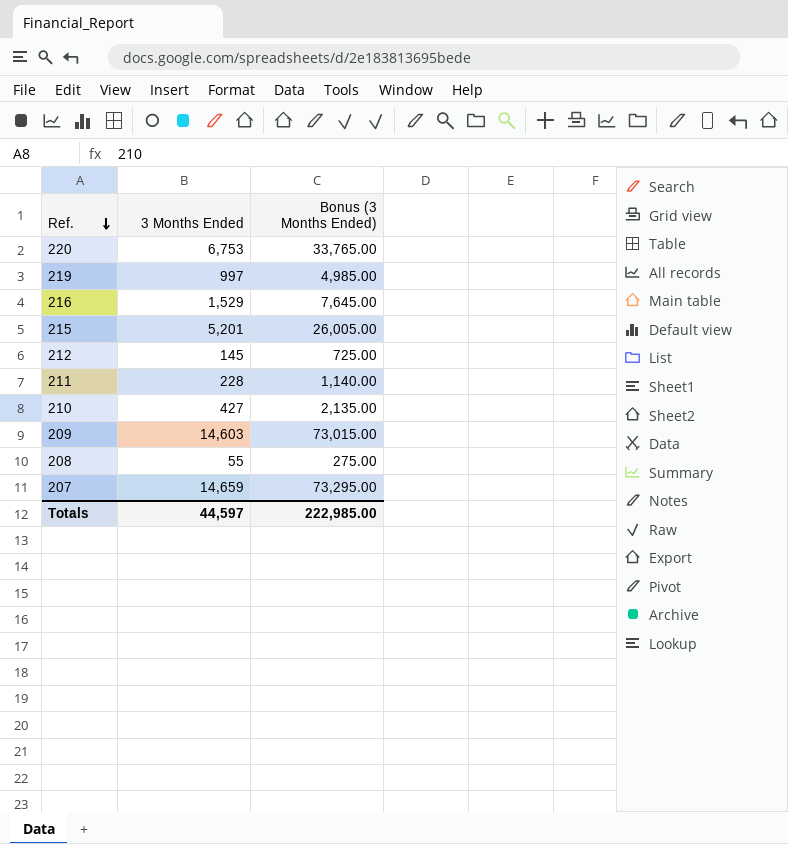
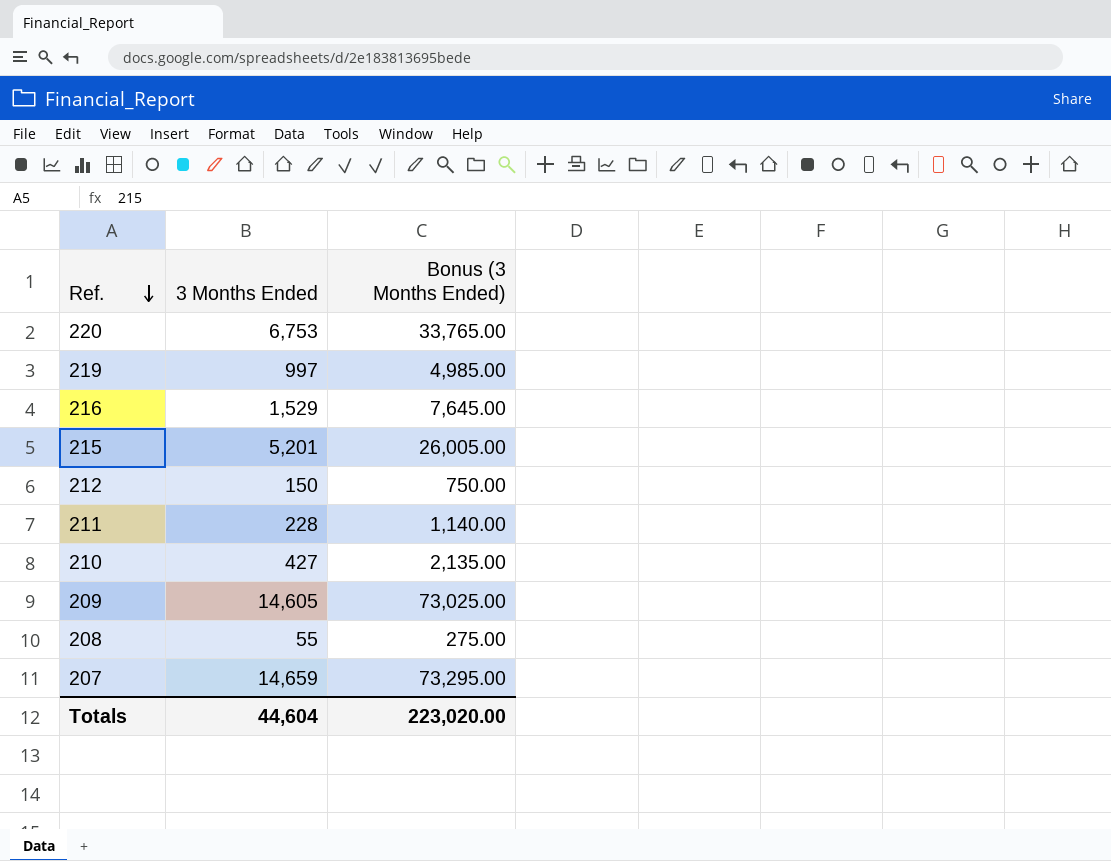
212 | 3 Months Ended: 145 -> 150
212 | Bonus (3 Months Ended): 725.00 -> 750.00
209 | 3 Months Ended: 14,603 -> 14,605
209 | Bonus (3 Months Ended): 73,015.00 -> 73,025.00
Totals | 3 Months Ended: 44,597 -> 44,604
Totals | Bonus (3 Months Ended): 222,985.00 -> 223,020.00

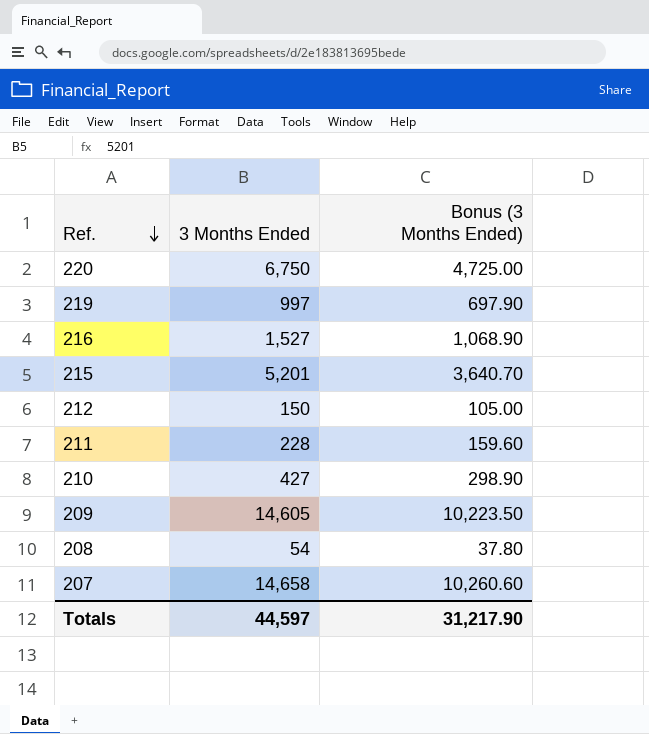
column Bonus (3 Months Ended) | formula: [3 Months Ended] * 5 -> [3 Months Ended] * 0.7
220 | 3 Months Ended: 6,753 -> 6,750
216 | 3 Months Ended: 1,529 -> 1,527
208 | 3 Months Ended: 55 -> 54
207 | 3 Months Ended: 14,659 -> 14,658
Totals | 3 Months Ended: 44,604 -> 44,597
Totals | Bonus (3 Months Ended): 223,020.00 -> 31,217.90

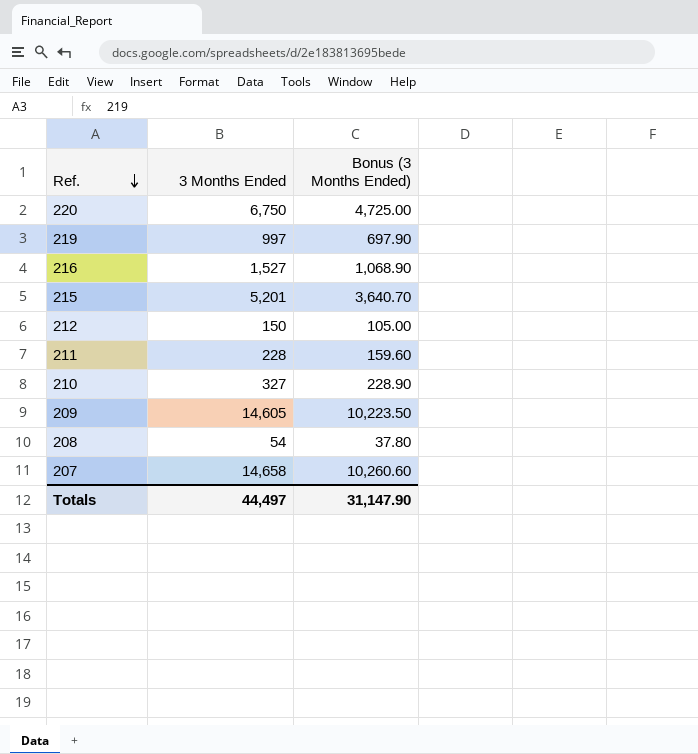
210 | 3 Months Ended: 427 -> 327
210 | Bonus (3 Months Ended): 298.90 -> 228.90
Totals | 3 Months Ended: 44,597 -> 44,497
Totals | Bonus (3 Months Ended): 31,217.90 -> 31,147.90

